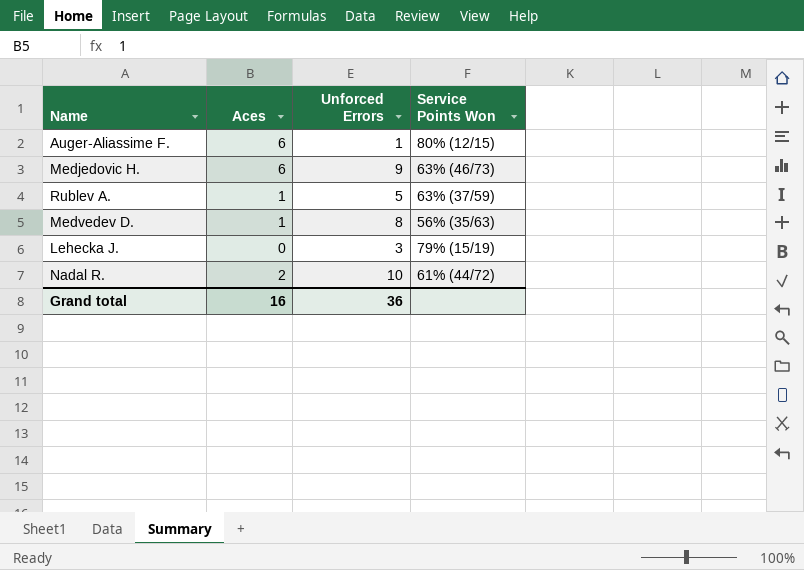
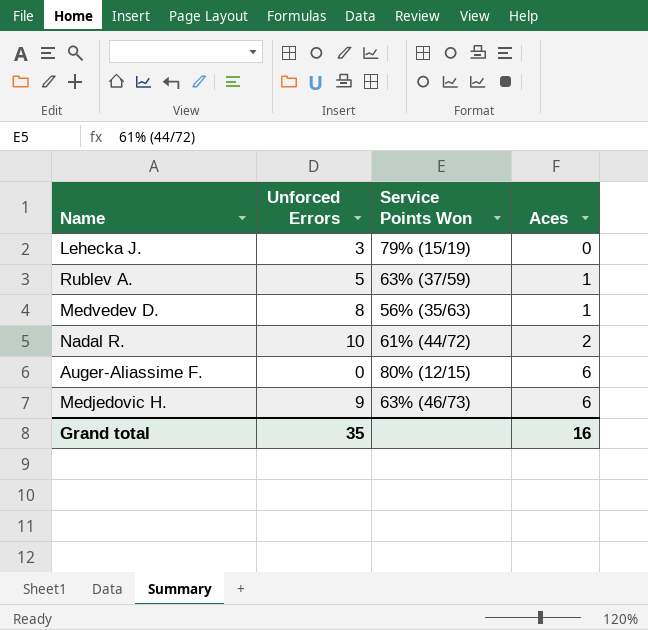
row order: none -> Aces ascending
column Aces | position: 2 -> 4
Auger-Aliassime F. | Unforced Errors: 1 -> 0
Grand total | Unforced Errors: 36 -> 35

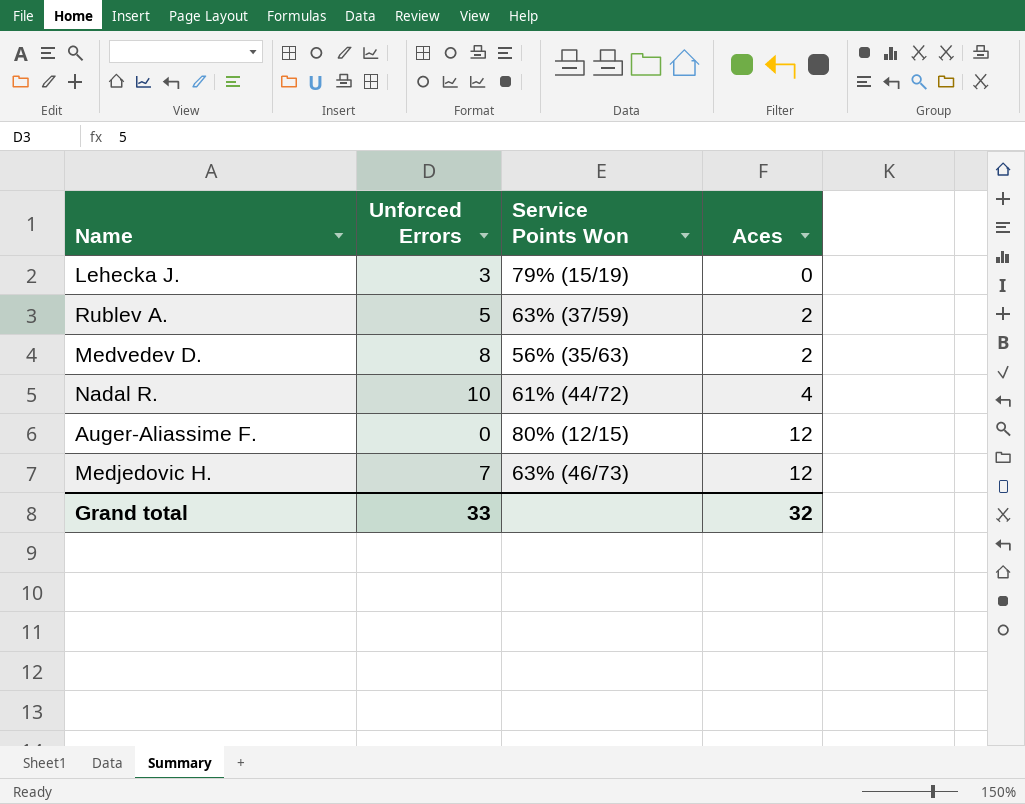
Rublev A. | Aces: 1 -> 2
Medvedev D. | Aces: 1 -> 2
Nadal R. | Aces: 2 -> 4
Auger-Aliassime F. | Aces: 6 -> 12
Medjedovic H. | Unforced Errors: 9 -> 7
Medjedovic H. | Aces: 6 -> 12
Grand total | Unforced Errors: 35 -> 33
Grand total | Aces: 16 -> 32

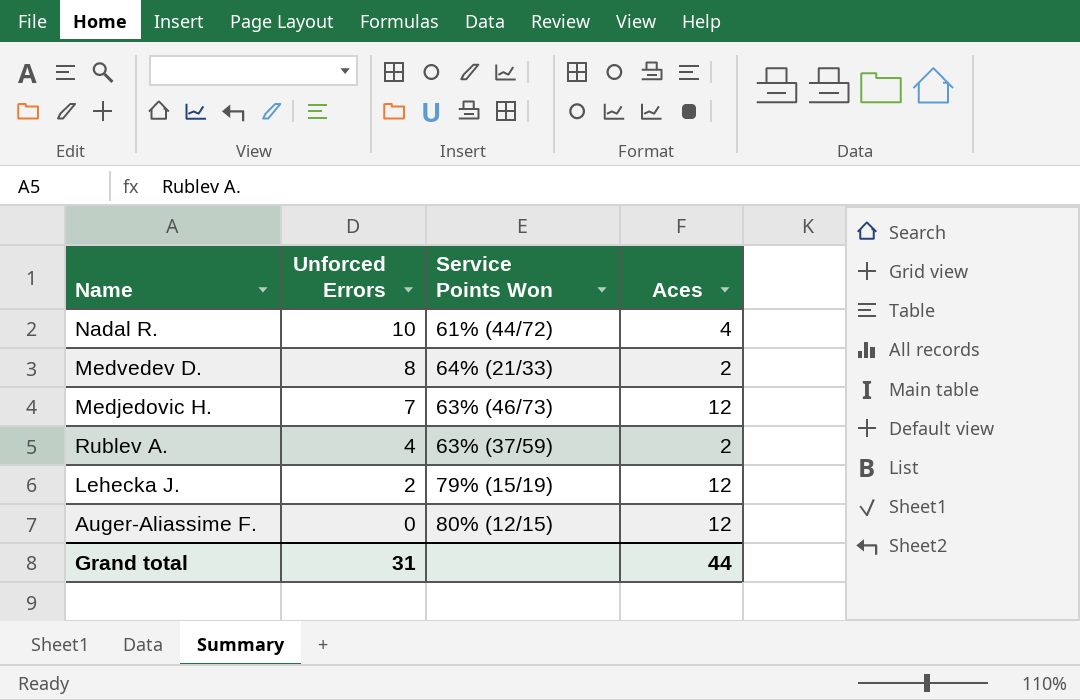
row order: Aces ascending -> Unforced Errors descending
Medvedev D. | Service Points Won: 56% (35/63) -> 64% (21/33)
Rublev A. | Unforced Errors: 5 -> 4
Lehecka J. | Unforced Errors: 3 -> 2
Lehecka J. | Aces: 0 -> 12
Grand total | Unforced Errors: 33 -> 31
Grand total | Aces: 32 -> 44

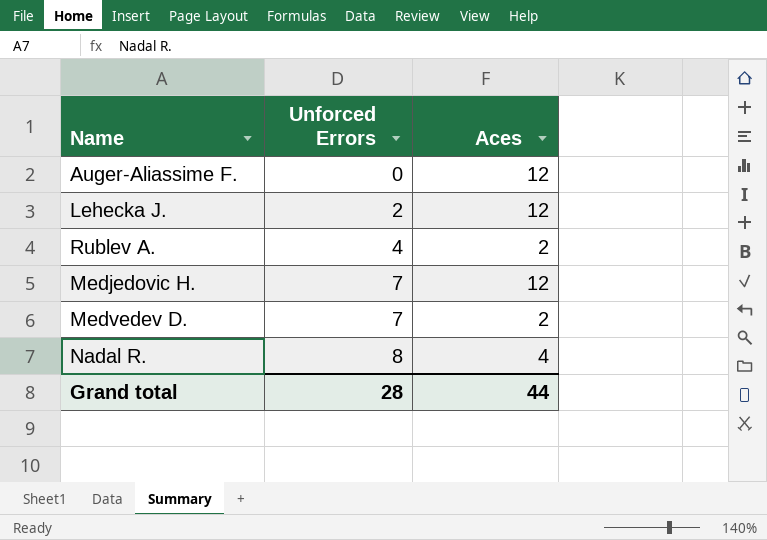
row order: Unforced Errors descending -> Unforced Errors ascending
column Service Points Won | position: 3 -> none
Medvedev D. | Unforced Errors: 8 -> 7
Nadal R. | Unforced Errors: 10 -> 8
Grand total | Unforced Errors: 31 -> 28

